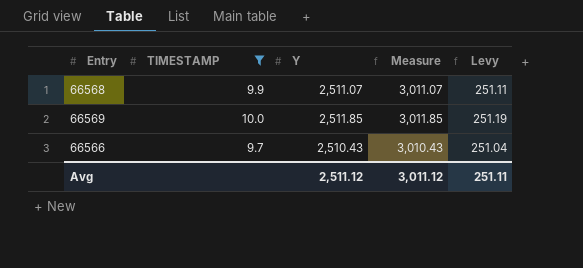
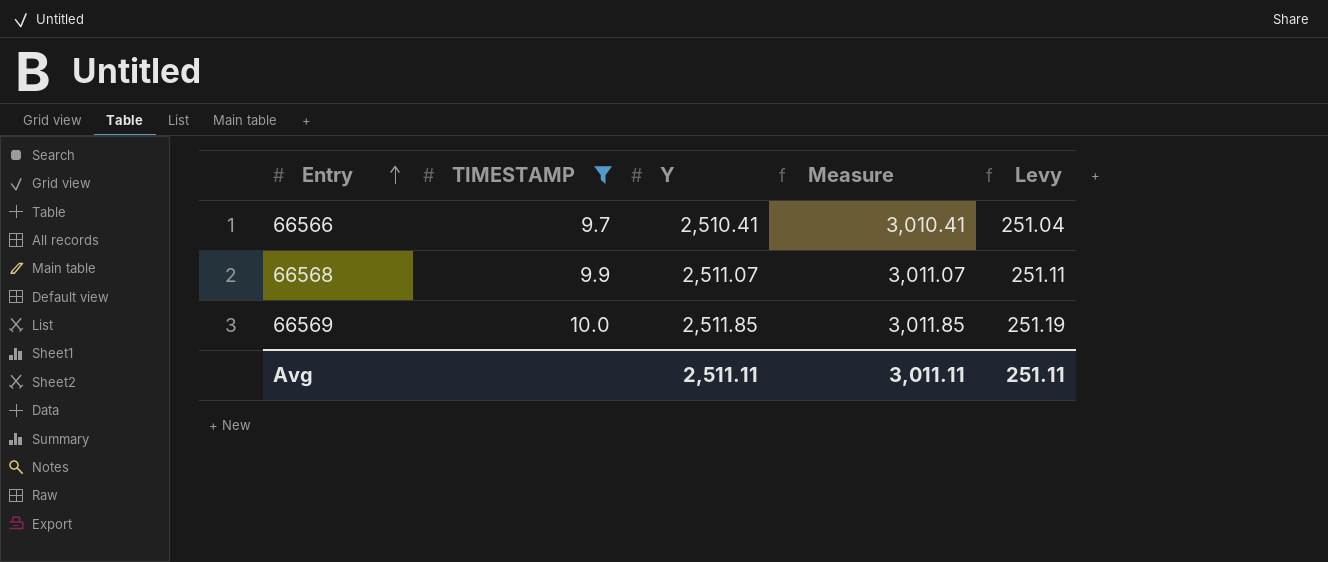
row order: none -> Entry ascending
66566 | Y: 2,510.43 -> 2,510.41
66566 | Measure: 3,010.43 -> 3,010.41
Avg | Y: 2,511.12 -> 2,511.11
Avg | Measure: 3,011.12 -> 3,011.11

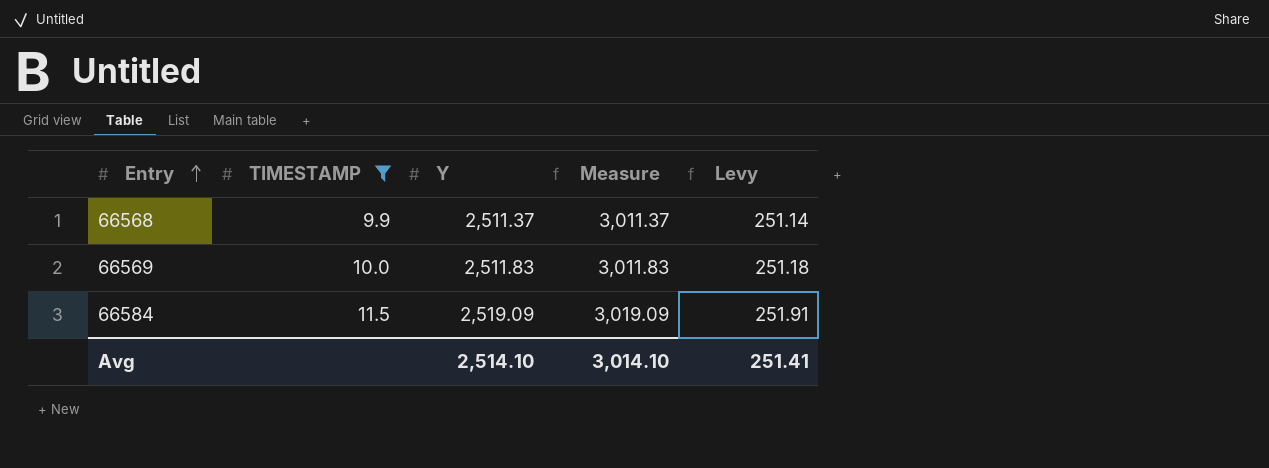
row 66566: 9.7 | 2,510.41 | 3,010.41 | 251.04 -> none
66568 | Y: 2,511.07 -> 2,511.37
66568 | Measure: 3,011.07 -> 3,011.37
66568 | Levy: 251.11 -> 251.14
66569 | Y: 2,511.85 -> 2,511.83
66569 | Measure: 3,011.85 -> 3,011.83
66569 | Levy: 251.19 -> 251.18
row 66584: none -> 11.5 | 2,519.09 | 3,019.09 | 251.91
Avg | Y: 2,511.11 -> 2,514.10
Avg | Measure: 3,011.11 -> 3,014.10
Avg | Levy: 251.11 -> 251.41

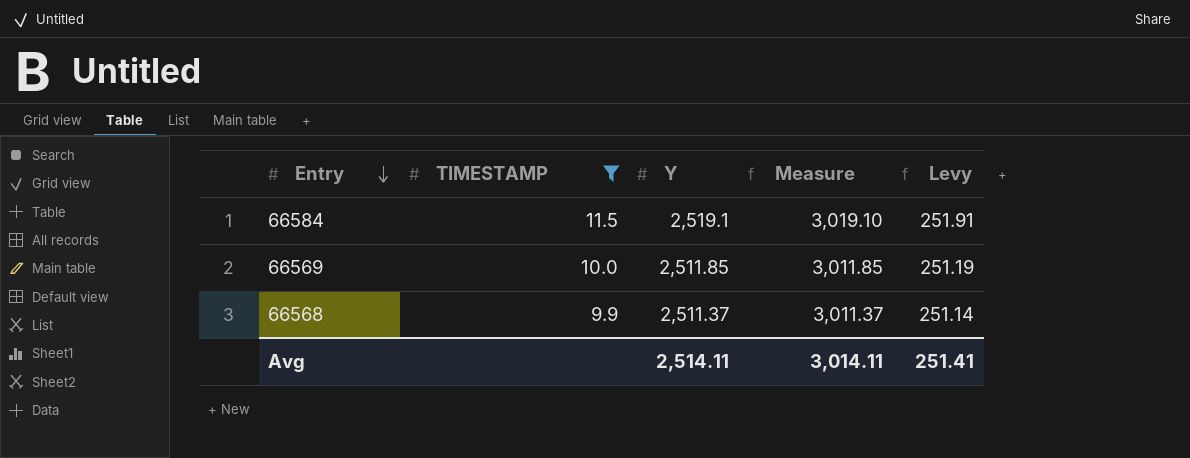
row order: Entry ascending -> Entry descending
66584 | Y: 2,519.09 -> 2,519.1
66584 | Measure: 3,019.09 -> 3,019.10
66569 | Y: 2,511.83 -> 2,511.85
66569 | Measure: 3,011.83 -> 3,011.85
66569 | Levy: 251.18 -> 251.19
Avg | Y: 2,514.10 -> 2,514.11
Avg | Measure: 3,014.10 -> 3,014.11

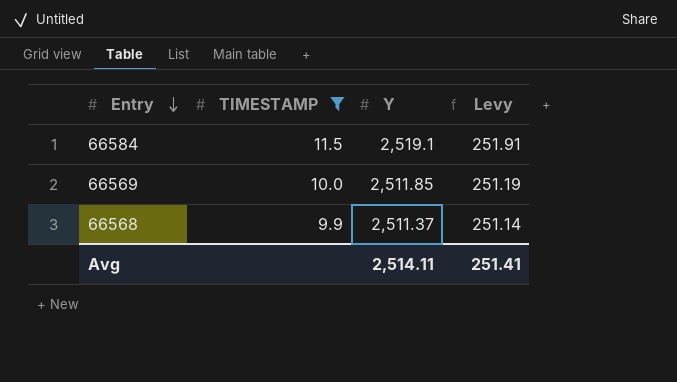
column Measure | formula: [Y] + 500 -> none

